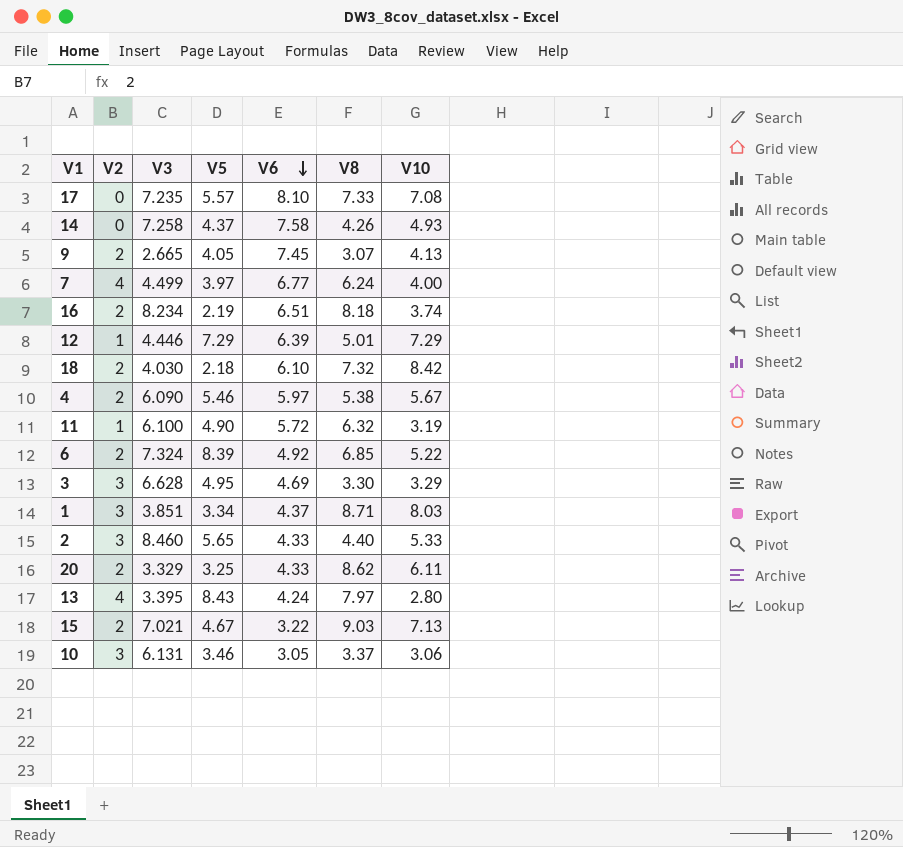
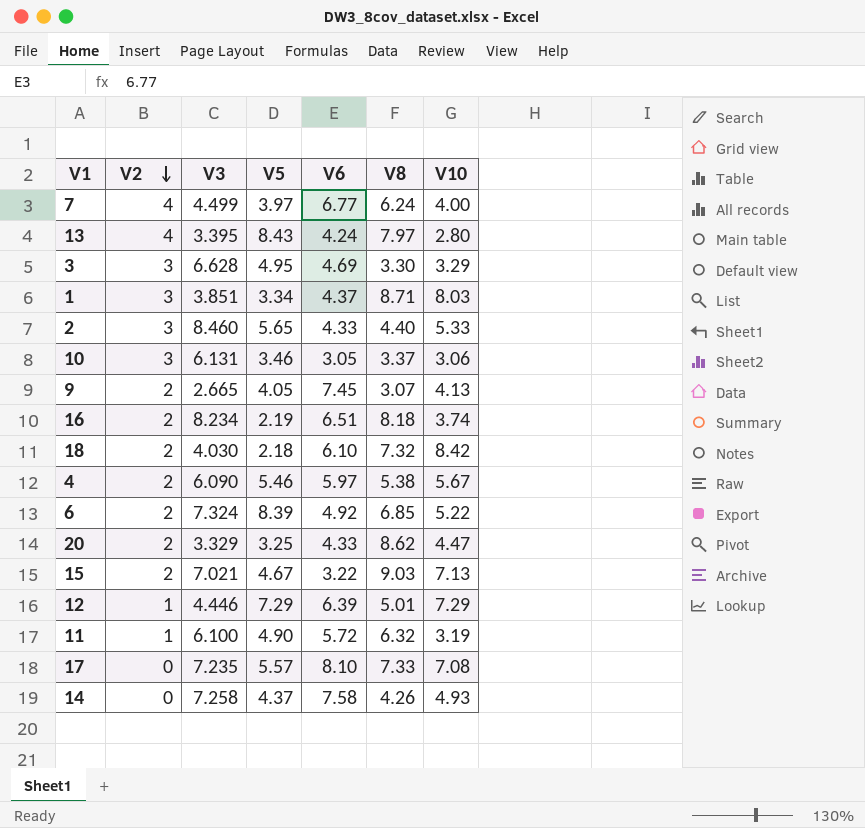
row order: V6 descending -> V2 descending
20 | V10: 6.11 -> 4.47

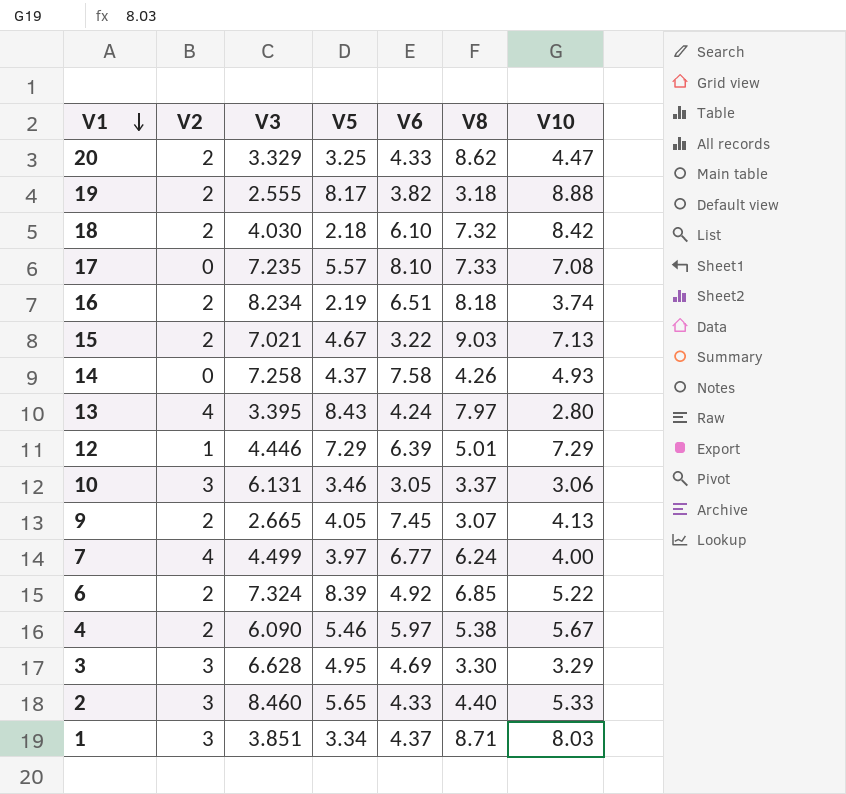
row order: V2 descending -> V1 descending
row 11: 1 | 6.100 | 4.90 | 5.72 | 6.32 | 3.19 -> none
row 19: none -> 2 | 2.555 | 8.17 | 3.82 | 3.18 | 8.88

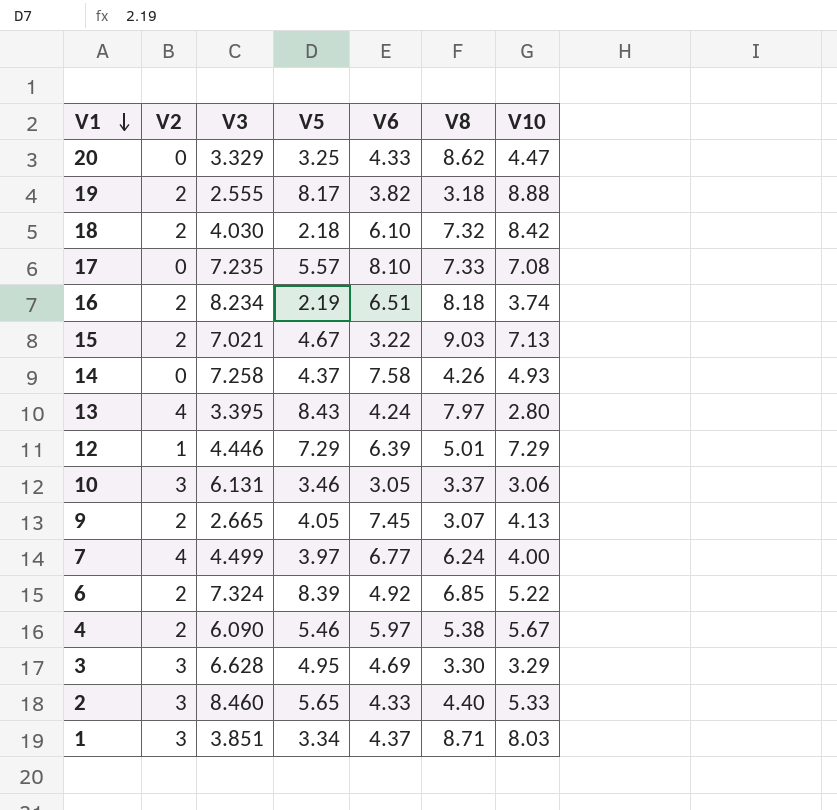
20 | V2: 2 -> 0

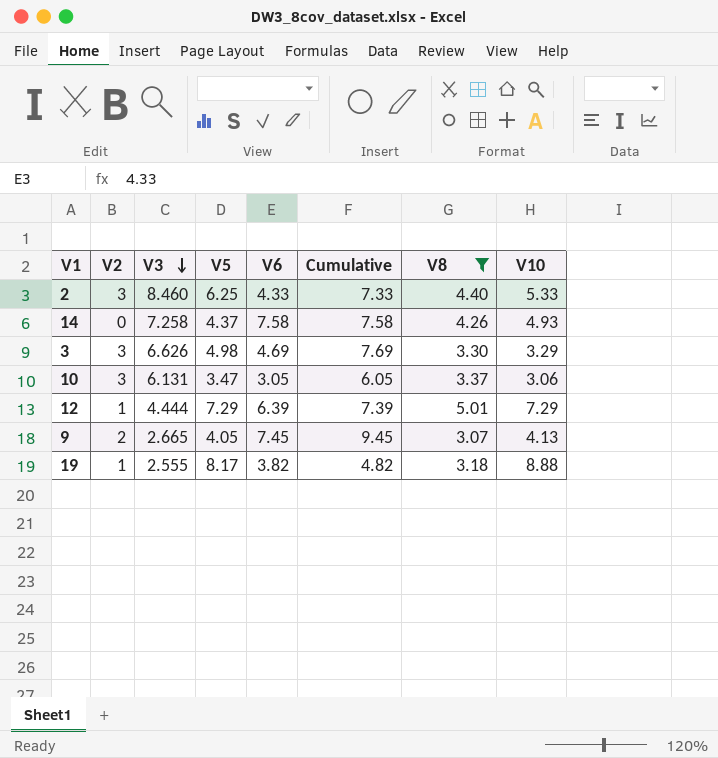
filter: none -> V8 <= 5.01
row order: V1 descending -> V3 descending
column Cumulative | formula: none -> [V2] + [V6]
2 | V5: 5.65 -> 6.25
3 | V3: 6.628 -> 6.626
3 | V5: 4.95 -> 4.98
10 | V5: 3.46 -> 3.47
12 | V3: 4.446 -> 4.444
19 | V2: 2 -> 1

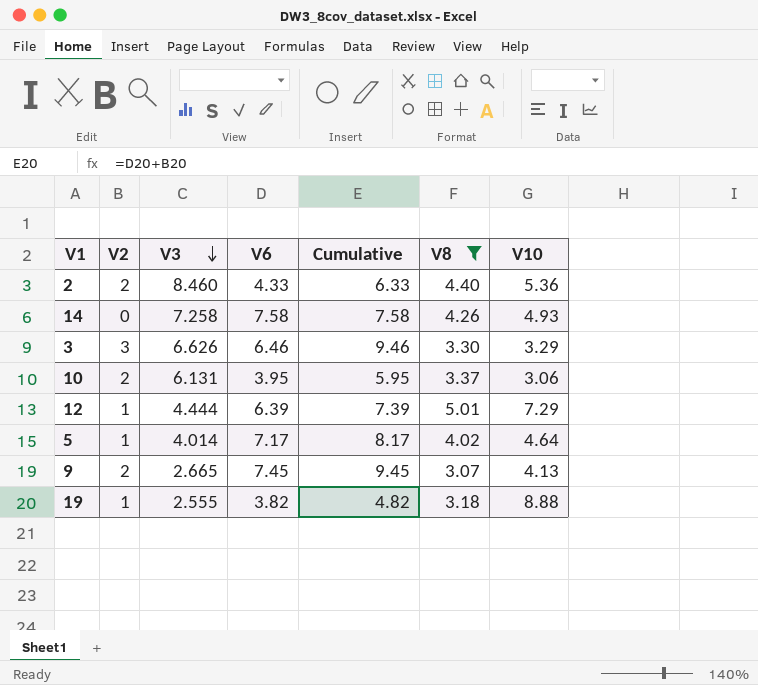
column V5 | position: 4 -> none
2 | V2: 3 -> 2
2 | Cumulative: 7.33 -> 6.33
2 | V10: 5.33 -> 5.36
3 | V6: 4.69 -> 6.46
3 | Cumulative: 7.69 -> 9.46
10 | V2: 3 -> 2
10 | V6: 3.05 -> 3.95
10 | Cumulative: 6.05 -> 5.95
row 5: none -> 1 | 4.014 | 7.17 | 8.17 | 4.02 | 4.64

